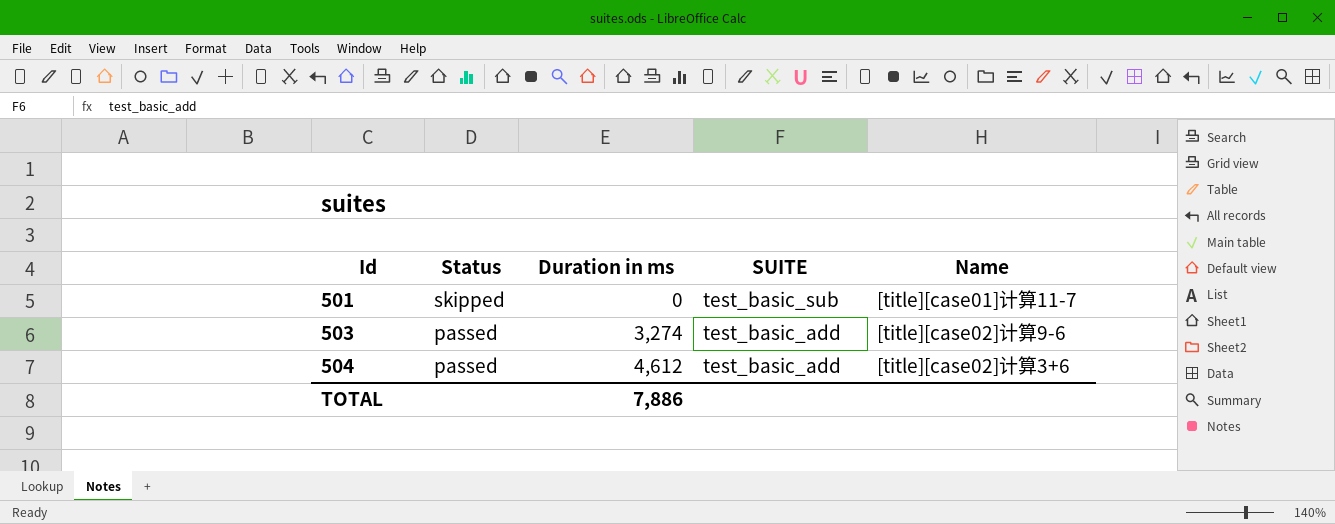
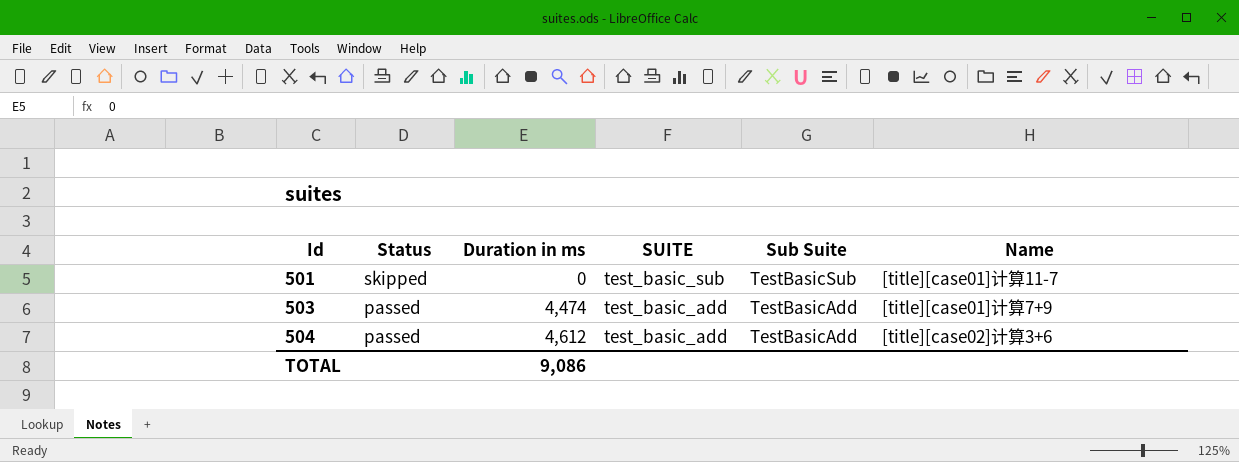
column Sub Suite | position: none -> 5
503 | Duration in ms: 3,274 -> 4,474
503 | Name: [title][case02]计算9-6 -> [title][case01]计算7+9
TOTAL | Duration in ms: 7,886 -> 9,086

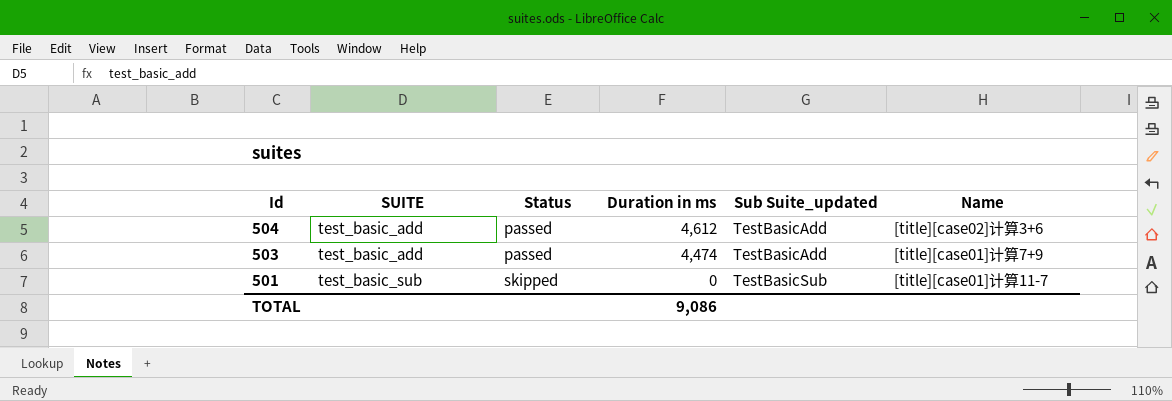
row order: Id ascending -> Id descending
column SUITE | position: 4 -> 2
column name: Sub Suite -> Sub Suite_updated

